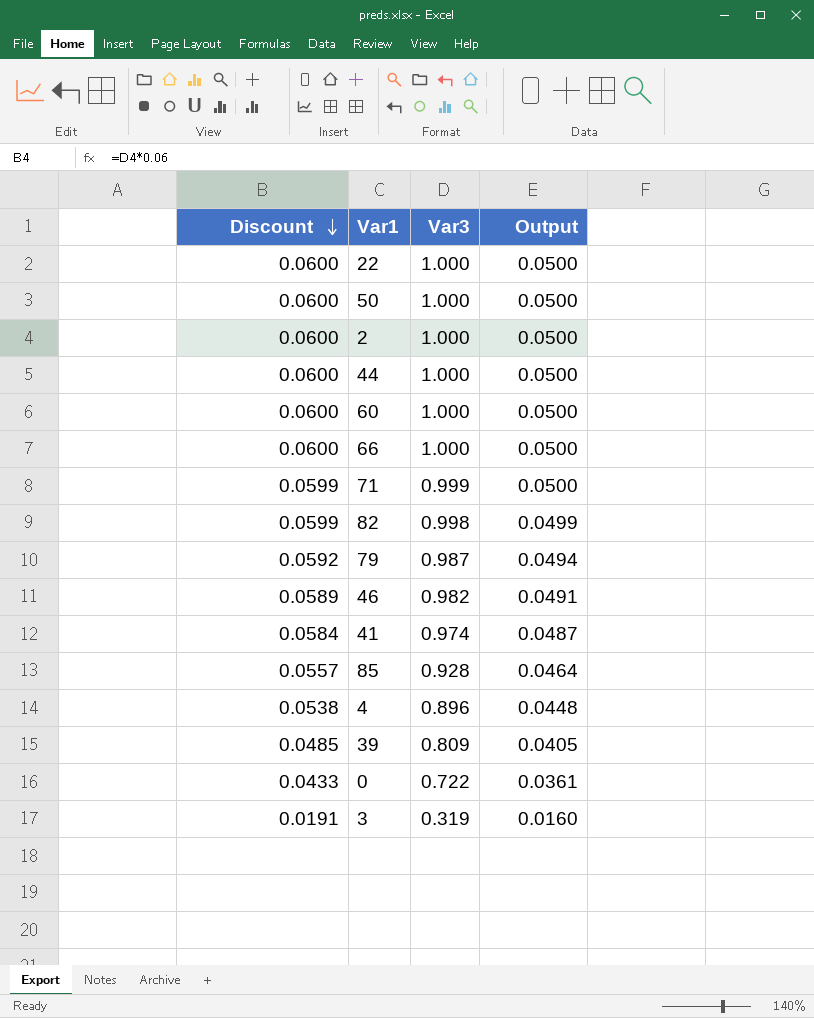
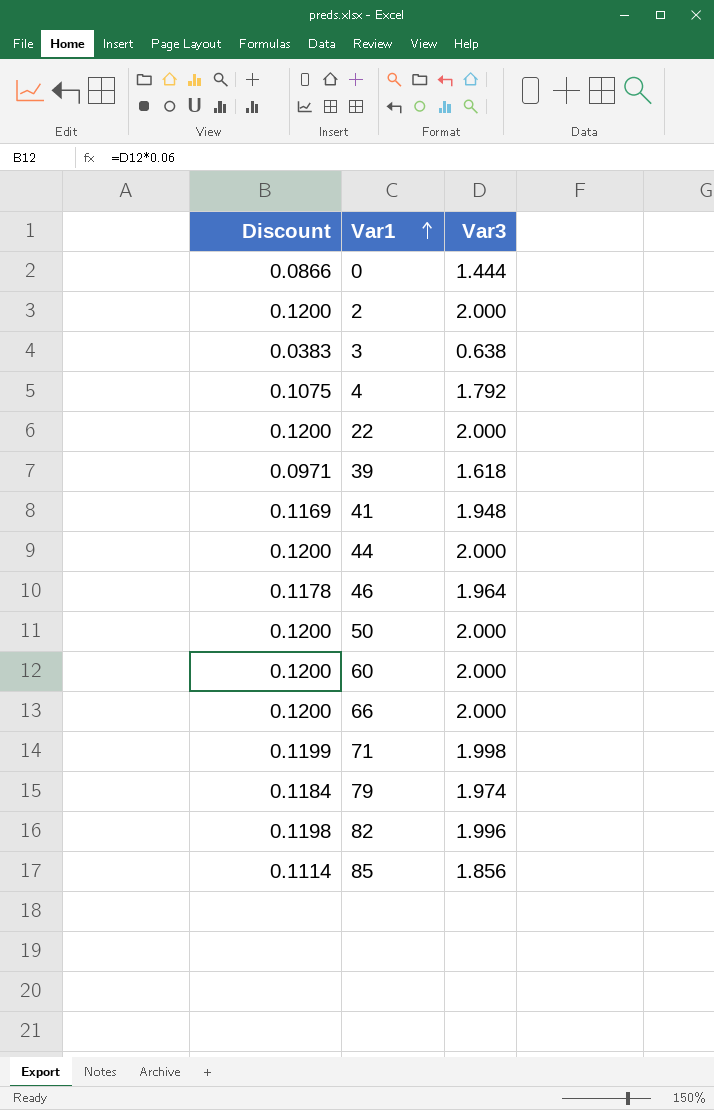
row order: Discount descending -> Var1 ascending
column Output | formula: [Var3] * 0.05 -> none
0 | Discount: 0.0433 -> 0.0866
0 | Var3: 0.722 -> 1.444
2 | Discount: 0.0600 -> 0.1200
2 | Var3: 1.000 -> 2.000
3 | Discount: 0.0191 -> 0.0383
3 | Var3: 0.319 -> 0.638
4 | Discount: 0.0538 -> 0.1075
4 | Var3: 0.896 -> 1.792
22 | Discount: 0.0600 -> 0.1200
22 | Var3: 1.000 -> 2.000
39 | Discount: 0.0485 -> 0.0971
39 | Var3: 0.809 -> 1.618
41 | Discount: 0.0584 -> 0.1169
41 | Var3: 0.974 -> 1.948
44 | Discount: 0.0600 -> 0.1200
44 | Var3: 1.000 -> 2.000
46 | Discount: 0.0589 -> 0.1178
46 | Var3: 0.982 -> 1.964
50 | Discount: 0.0600 -> 0.1200
50 | Var3: 1.000 -> 2.000
60 | Discount: 0.0600 -> 0.1200
60 | Var3: 1.000 -> 2.000
66 | Discount: 0.0600 -> 0.1200
66 | Var3: 1.000 -> 2.000
71 | Discount: 0.0599 -> 0.1199
71 | Var3: 0.999 -> 1.998
79 | Discount: 0.0592 -> 0.1184
79 | Var3: 0.987 -> 1.974
82 | Discount: 0.0599 -> 0.1198
82 | Var3: 0.998 -> 1.996
85 | Discount: 0.0557 -> 0.1114
85 | Var3: 0.928 -> 1.856

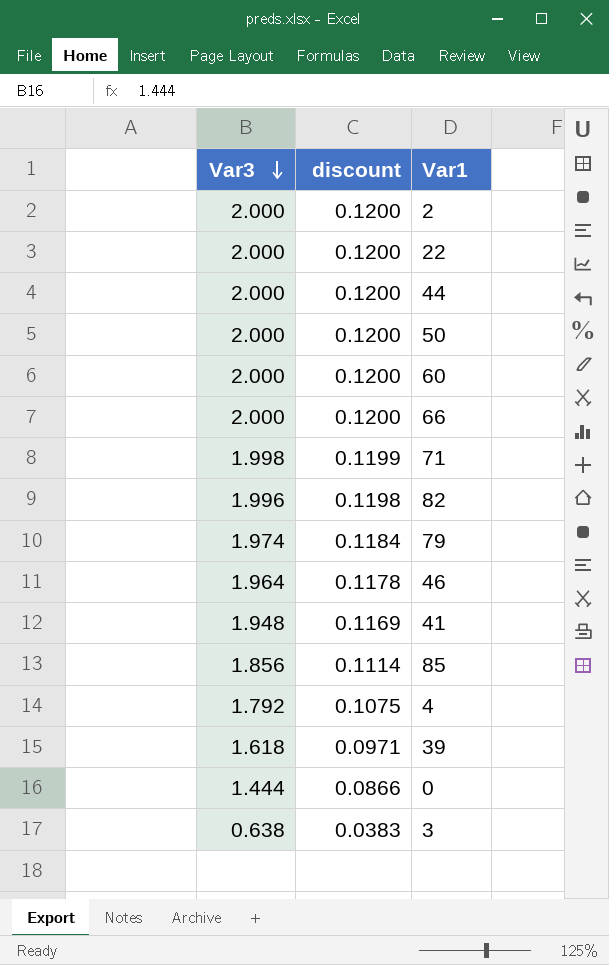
row order: Var1 ascending -> Var3 descending
column Var3 | position: 3 -> 1
column name: Discount -> discount

